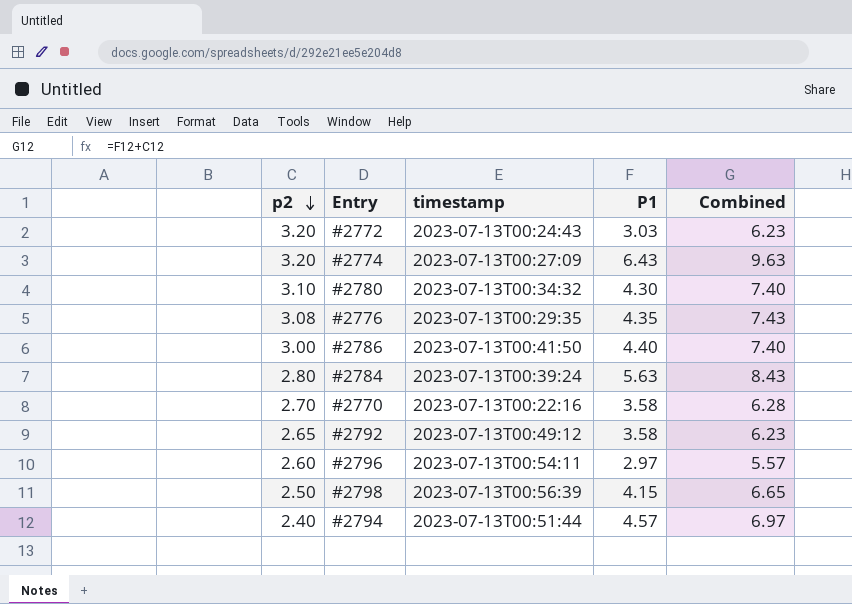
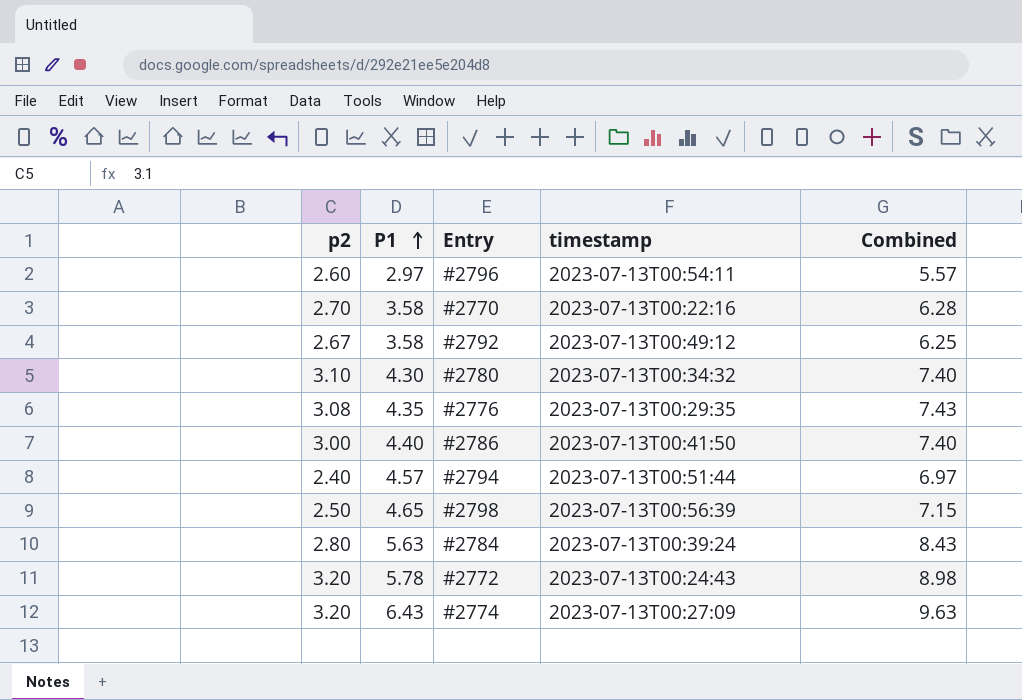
row order: p2 descending -> P1 ascending
column P1 | position: 4 -> 2
#2792 | p2: 2.65 -> 2.67
#2792 | Combined: 6.23 -> 6.25
#2798 | P1: 4.15 -> 4.65
#2798 | Combined: 6.65 -> 7.15
#2772 | P1: 3.03 -> 5.78
#2772 | Combined: 6.23 -> 8.98

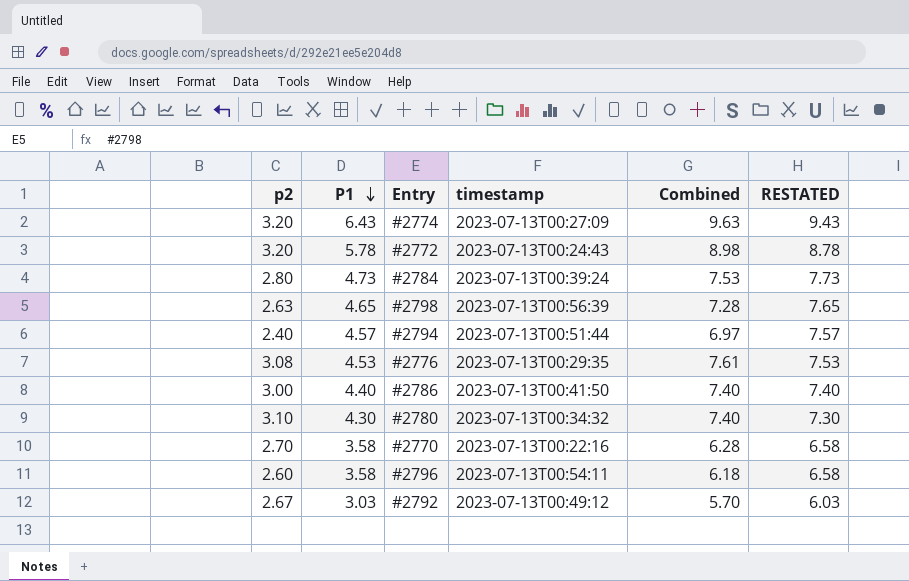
row order: P1 ascending -> P1 descending
column RESTATED | formula: none -> [P1] + 3
#2784 | P1: 5.63 -> 4.73
#2784 | Combined: 8.43 -> 7.53
#2798 | p2: 2.50 -> 2.63
#2798 | Combined: 7.15 -> 7.28
#2776 | P1: 4.35 -> 4.53
#2776 | Combined: 7.43 -> 7.61
#2796 | P1: 2.97 -> 3.58
#2796 | Combined: 5.57 -> 6.18
#2792 | P1: 3.58 -> 3.03
#2792 | Combined: 6.25 -> 5.70

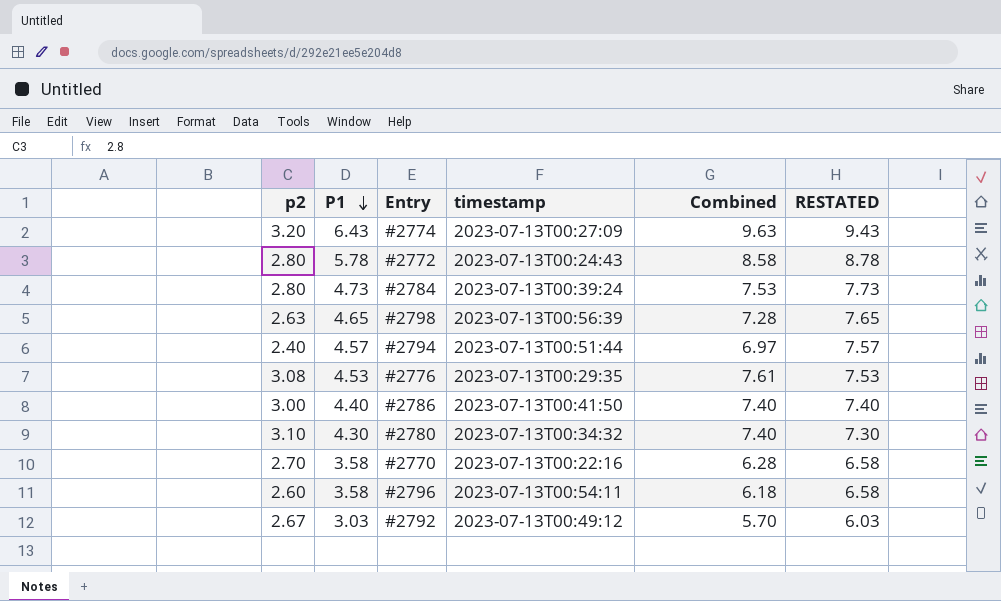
#2772 | p2: 3.20 -> 2.80
#2772 | Combined: 8.98 -> 8.58

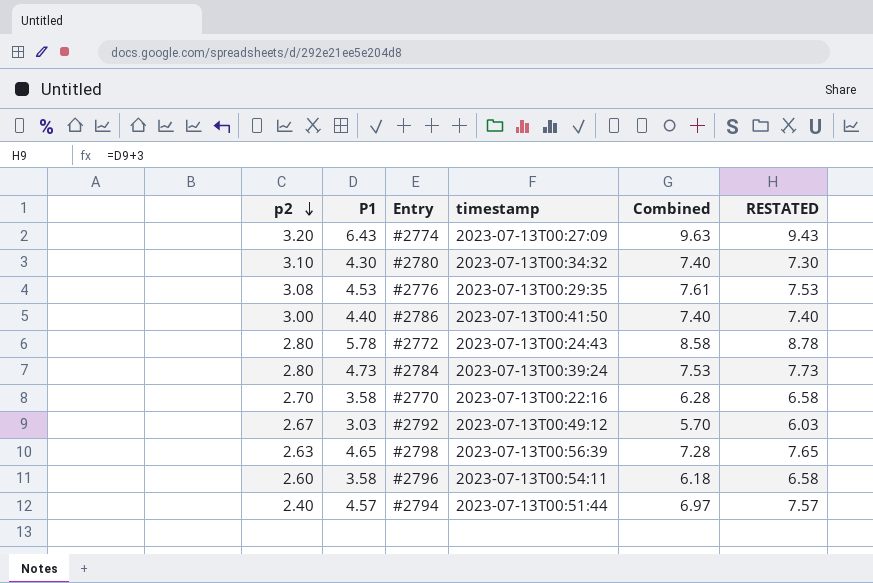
row order: P1 descending -> p2 descending

